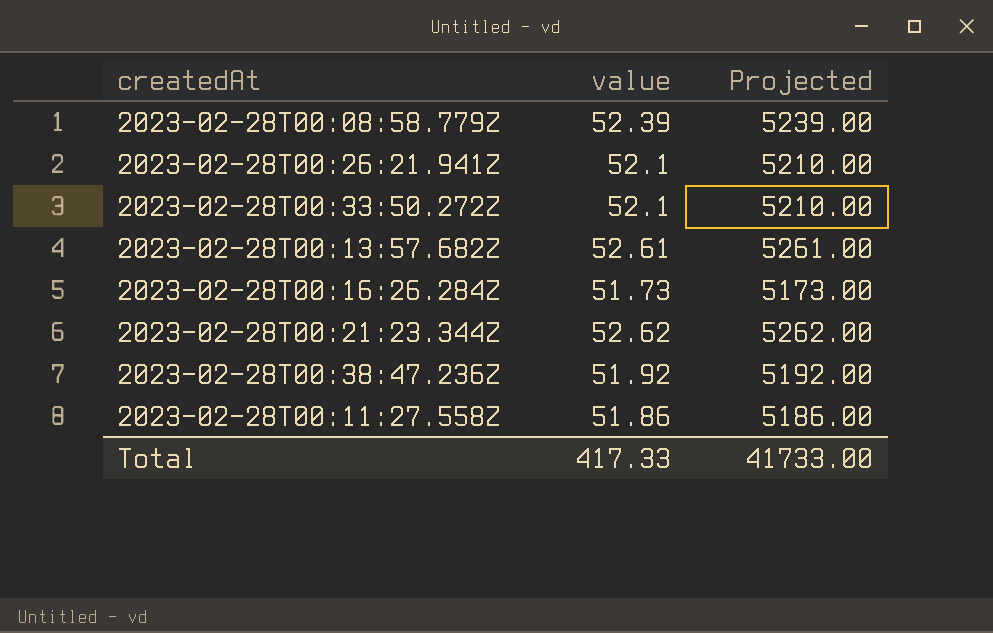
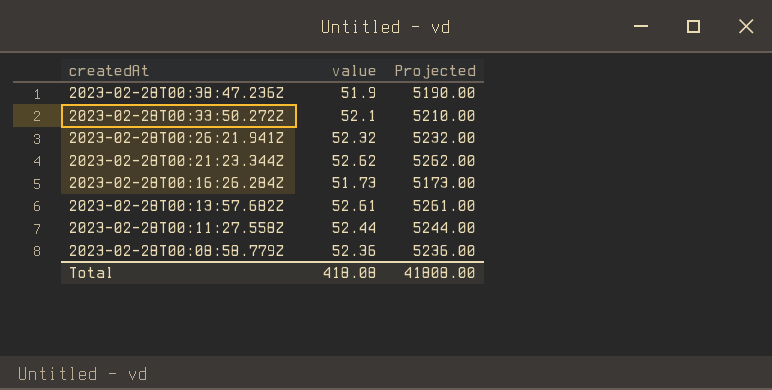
row order: none -> createdAt descending
2023-02-28T00:38:47.236Z | value: 51.92 -> 51.9
2023-02-28T00:38:47.236Z | Projected: 5192.00 -> 5190.00
2023-02-28T00:26:21.941Z | value: 52.1 -> 52.32
2023-02-28T00:26:21.941Z | Projected: 5210.00 -> 5232.00
2023-02-28T00:11:27.558Z | value: 51.86 -> 52.44
2023-02-28T00:11:27.558Z | Projected: 5186.00 -> 5244.00
2023-02-28T00:08:58.779Z | value: 52.39 -> 52.36
2023-02-28T00:08:58.779Z | Projected: 5239.00 -> 5236.00
Total | value: 417.33 -> 418.08
Total | Projected: 41733.00 -> 41808.00

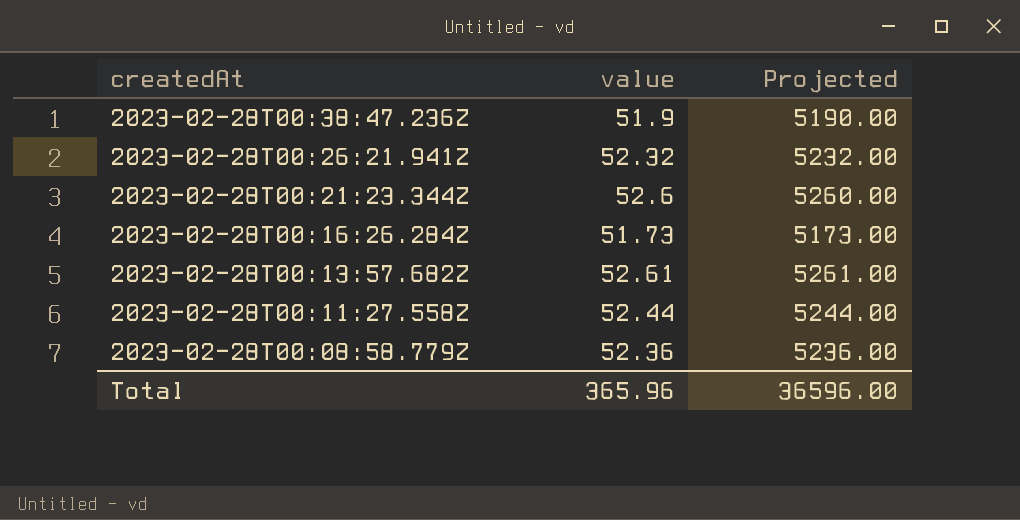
row 2023-02-28T00:33:50.272Z: 52.1 | 5210.00 -> none
2023-02-28T00:21:23.344Z | value: 52.62 -> 52.6
2023-02-28T00:21:23.344Z | Projected: 5262.00 -> 5260.00
Total | value: 418.08 -> 365.96
Total | Projected: 41808.00 -> 36596.00

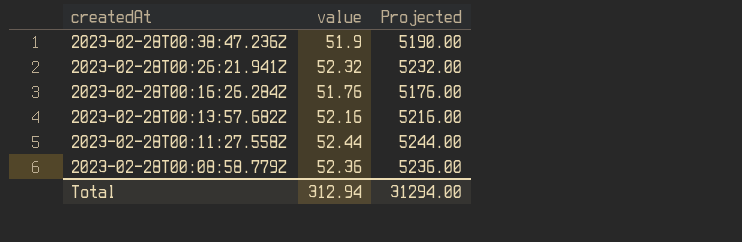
row 2023-02-28T00:21:23.344Z: 52.6 | 5260.00 -> none
2023-02-28T00:16:26.284Z | value: 51.73 -> 51.76
2023-02-28T00:16:26.284Z | Projected: 5173.00 -> 5176.00
2023-02-28T00:13:57.682Z | value: 52.61 -> 52.16
2023-02-28T00:13:57.682Z | Projected: 5261.00 -> 5216.00
Total | value: 365.96 -> 312.94
Total | Projected: 36596.00 -> 31294.00

